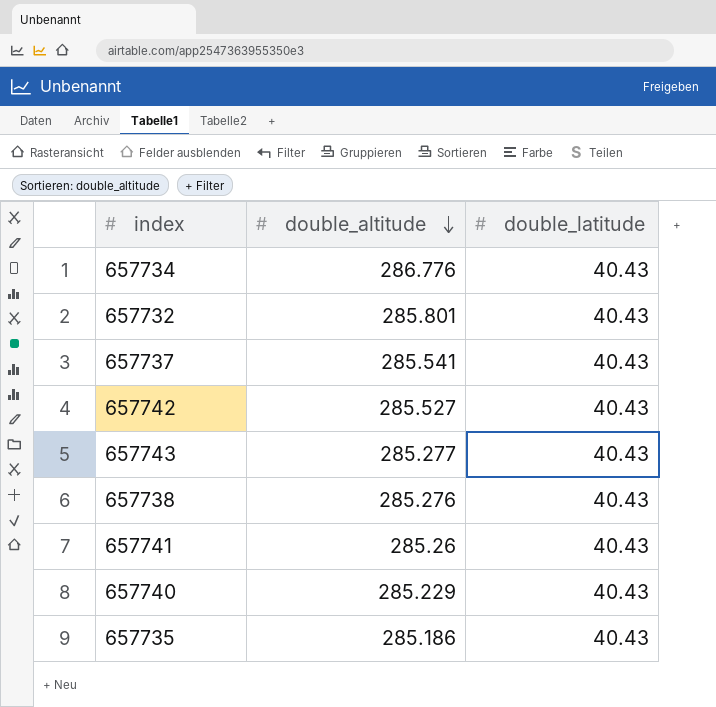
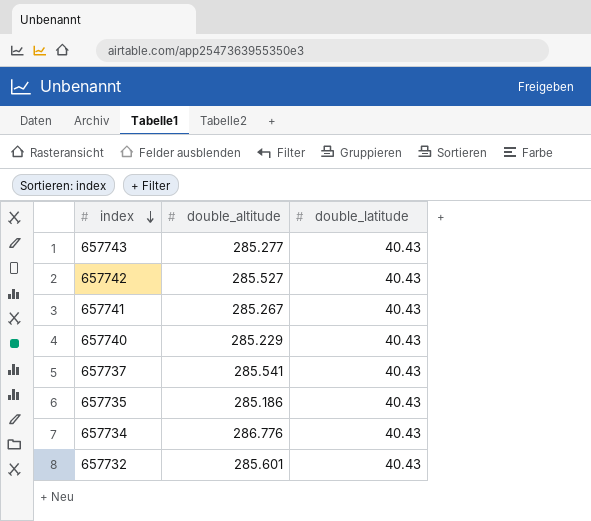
row order: double_altitude descending -> index descending
row 657738: 285.276 | 40.43 -> none
657741 | double_altitude: 285.26 -> 285.267
657732 | double_altitude: 285.801 -> 285.601

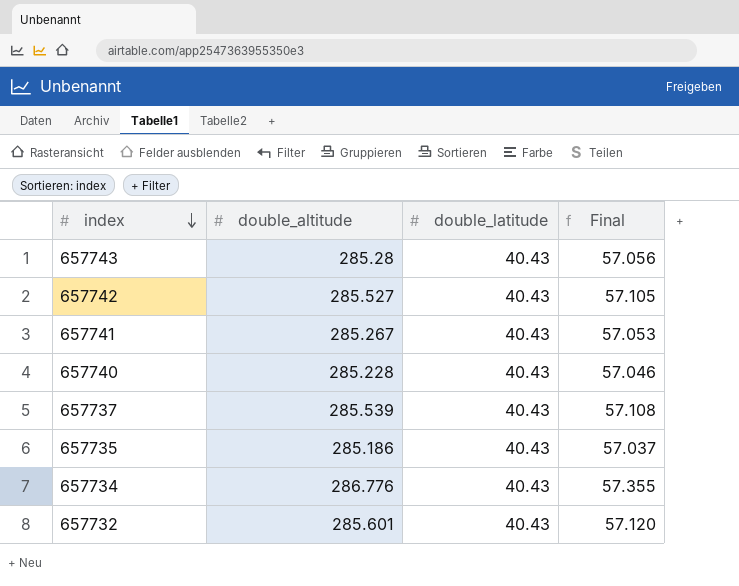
column Final | formula: none -> [double_altitude] * 0.2
657743 | double_altitude: 285.277 -> 285.28
657740 | double_altitude: 285.229 -> 285.228
657737 | double_altitude: 285.541 -> 285.539

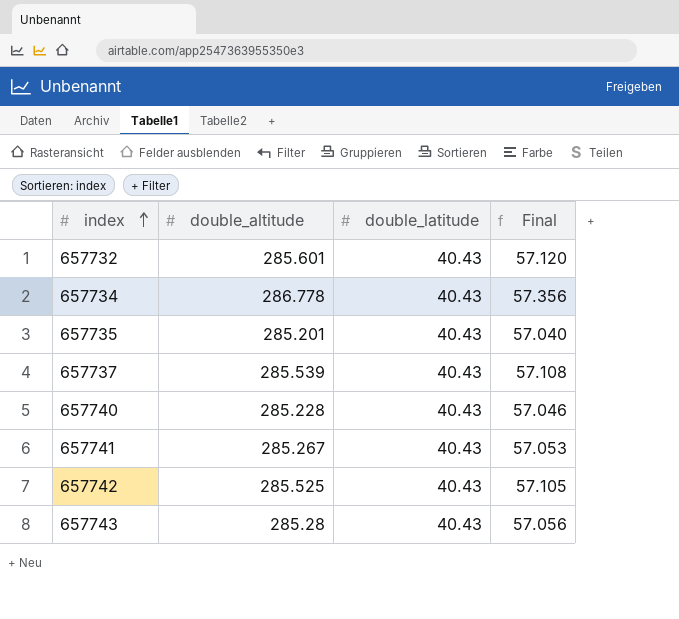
row order: index descending -> index ascending
657734 | double_altitude: 286.776 -> 286.778
657734 | Final: 57.355 -> 57.356
657735 | double_altitude: 285.186 -> 285.201
657735 | Final: 57.037 -> 57.040
657742 | double_altitude: 285.527 -> 285.525

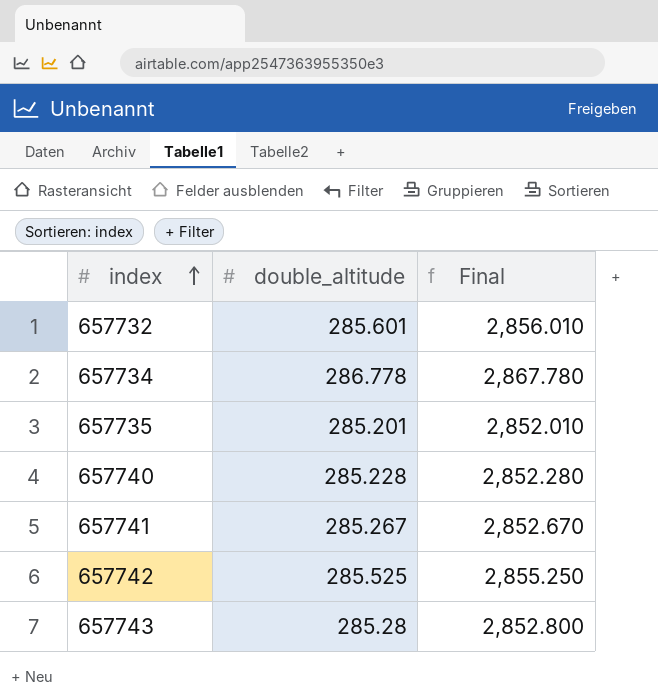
column double_latitude | position: 3 -> none
column Final | formula: [double_altitude] * 0.2 -> [double_altitude] * 10
row 657737: 285.539 | 40.43 | 57.108 -> none

